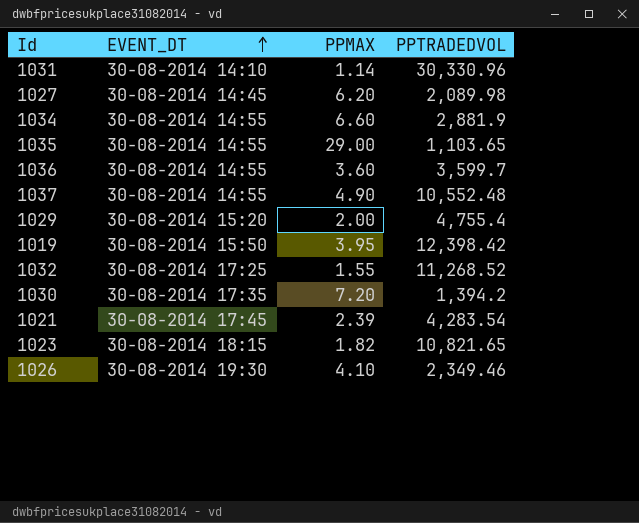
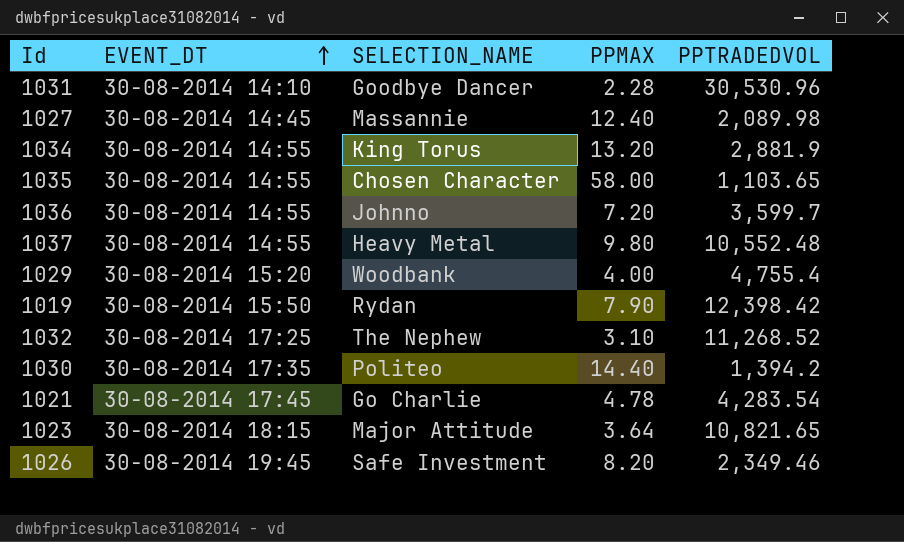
column SELECTION_NAME | position: none -> 3
1031 | PPMAX: 1.14 -> 2.28
1031 | PPTRADEDVOL: 30,330.96 -> 30,530.96
1027 | PPMAX: 6.20 -> 12.40
1034 | PPMAX: 6.60 -> 13.20
1035 | PPMAX: 29.00 -> 58.00
1036 | PPMAX: 3.60 -> 7.20
1037 | PPMAX: 4.90 -> 9.80
1029 | PPMAX: 2.00 -> 4.00
1019 | PPMAX: 3.95 -> 7.90
1032 | PPMAX: 1.55 -> 3.10
1030 | PPMAX: 7.20 -> 14.40
1021 | PPMAX: 2.39 -> 4.78
1023 | PPMAX: 1.82 -> 3.64
1026 | EVENT_DT: 30-08-2014 19:30 -> 30-08-2014 19:45
1026 | PPMAX: 4.10 -> 8.20

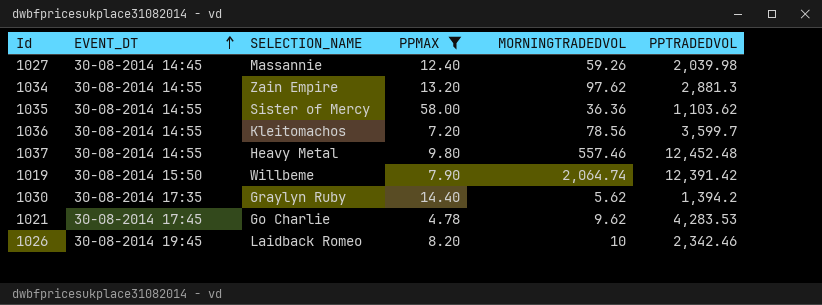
filter: none -> PPMAX >= 4.78
column MORNINGTRADEDVOL | position: none -> 5
1027 | PPTRADEDVOL: 2,089.98 -> 2,039.98
1034 | SELECTION_NAME: King Torus -> Zain Empire
1034 | PPTRADEDVOL: 2,881.9 -> 2,881.3
1035 | SELECTION_NAME: Chosen Character -> Sister of Mercy
1035 | PPTRADEDVOL: 1,103.65 -> 1,103.62
1036 | SELECTION_NAME: Johnno -> Kleitomachos
1037 | PPTRADEDVOL: 10,552.48 -> 12,452.48
1019 | SELECTION_NAME: Rydan -> Willbeme
1019 | PPTRADEDVOL: 12,398.42 -> 12,391.42
1030 | SELECTION_NAME: Politeo -> Graylyn Ruby
1021 | PPTRADEDVOL: 4,283.54 -> 4,283.53
1026 | SELECTION_NAME: Safe Investment -> Laidback Romeo
1026 | PPTRADEDVOL: 2,349.46 -> 2,342.46

